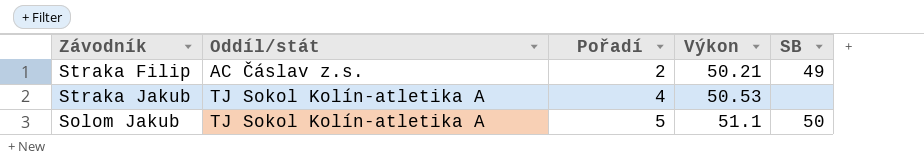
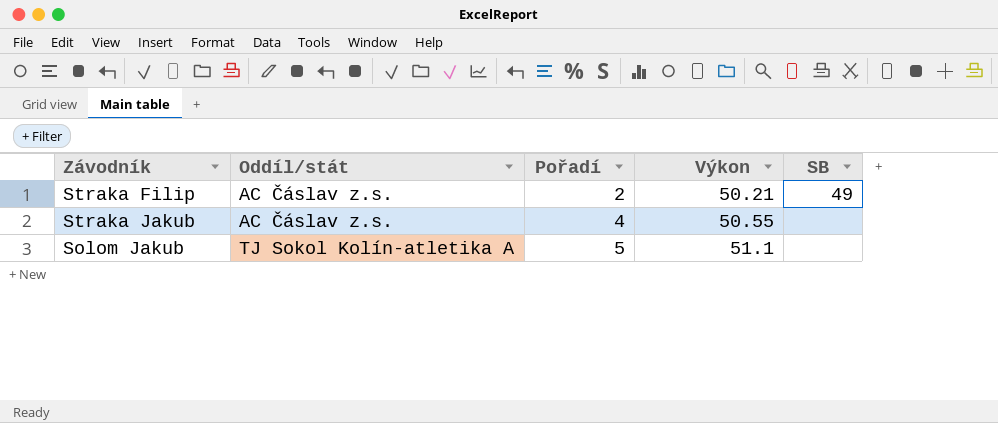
Straka Jakub | Oddíl/stát: TJ Sokol Kolín-atletika A -> AC Čáslav z.s.
Straka Jakub | Výkon: 50.53 -> 50.55
Solom Jakub | SB: 50 -> none

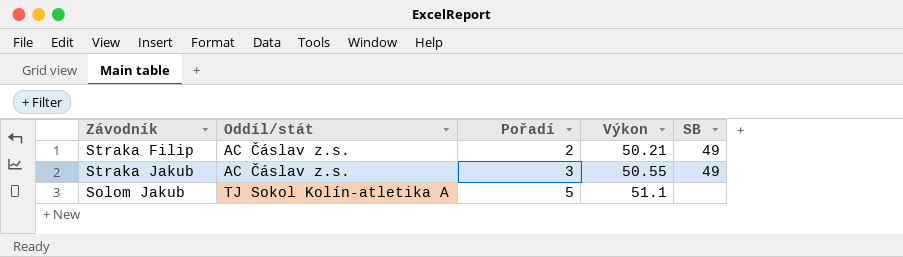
Straka Jakub | Pořadí: 4 -> 3
Straka Jakub | SB: none -> 49

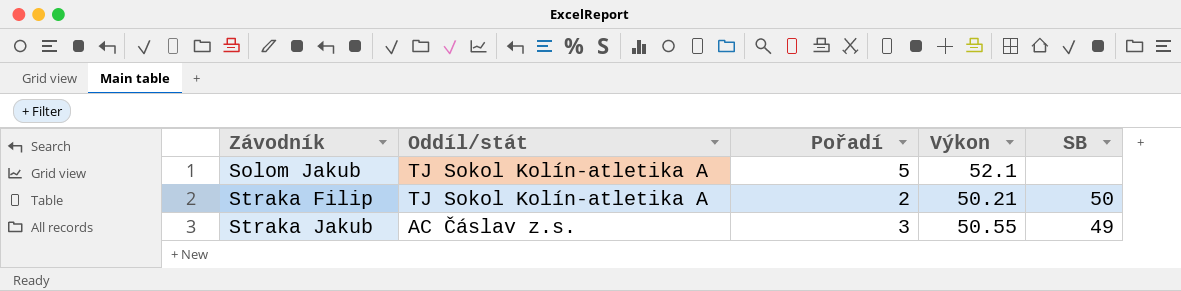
row order: Oddíl/stát ascending -> Závodník ascending
Solom Jakub | Výkon: 51.1 -> 52.1
Straka Filip | Oddíl/stát: AC Čáslav z.s. -> TJ Sokol Kolín-atletika A
Straka Filip | SB: 49 -> 50

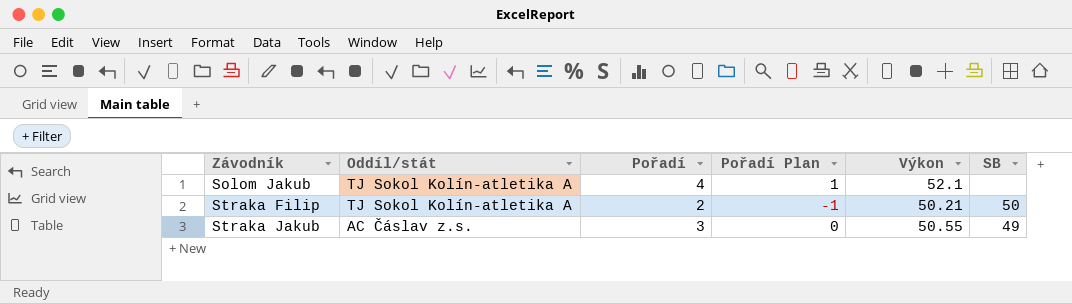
column Pořadí Plan | formula: none -> [Pořadí] - 3
Solom Jakub | Pořadí: 5 -> 4

